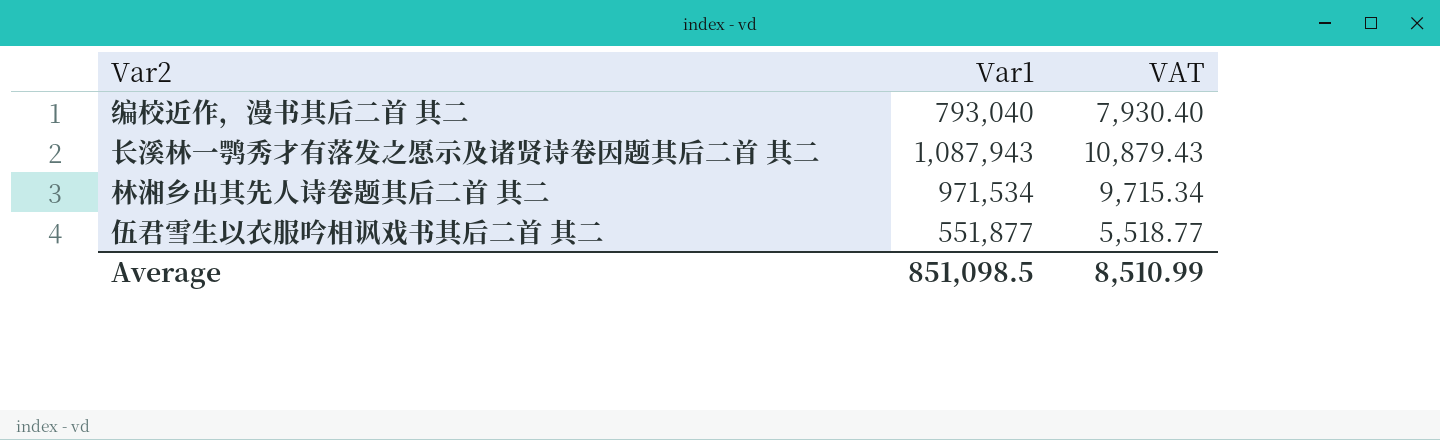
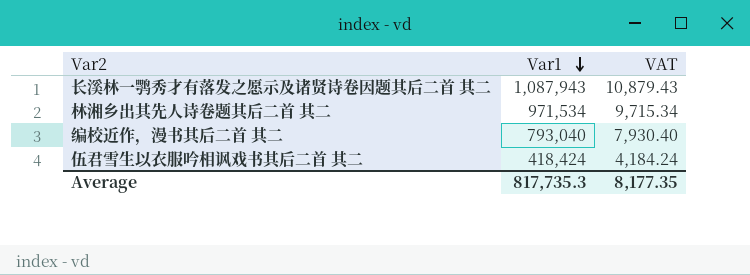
row order: none -> Var1 descending
伍君雪生以衣服吟相讽戏书其后二首 其二 | Var1: 551,877 -> 418,424
伍君雪生以衣服吟相讽戏书其后二首 其二 | VAT: 5,518.77 -> 4,184.24
Average | Var1: 851,098.5 -> 817,735.3
Average | VAT: 8,510.99 -> 8,177.35

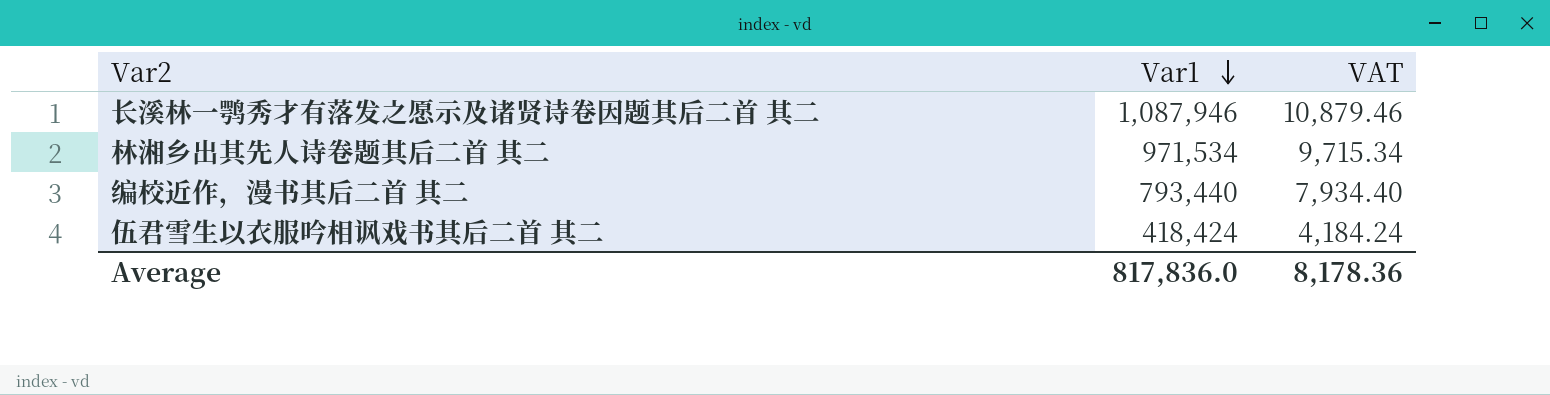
长溪林一鹗秀才有落发之愿示及诸贤诗卷因题其后二首 其二 | Var1: 1,087,943 -> 1,087,946
长溪林一鹗秀才有落发之愿示及诸贤诗卷因题其后二首 其二 | VAT: 10,879.43 -> 10,879.46
编校近作，漫书其后二首 其二 | Var1: 793,040 -> 793,440
编校近作，漫书其后二首 其二 | VAT: 7,930.40 -> 7,934.40
Average | Var1: 817,735.3 -> 817,836.0
Average | VAT: 8,177.35 -> 8,178.36

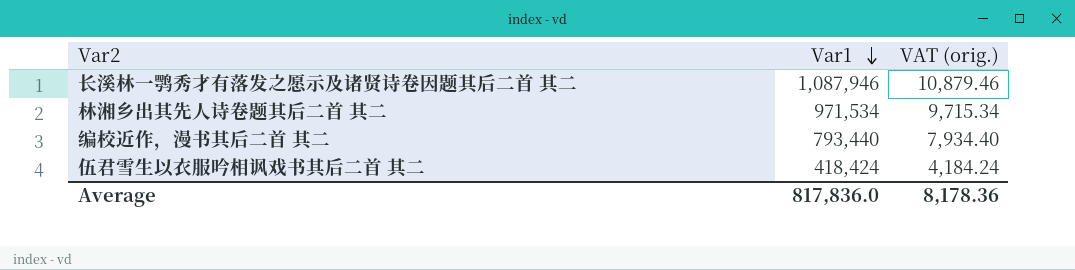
column name: VAT -> VAT (orig.)

